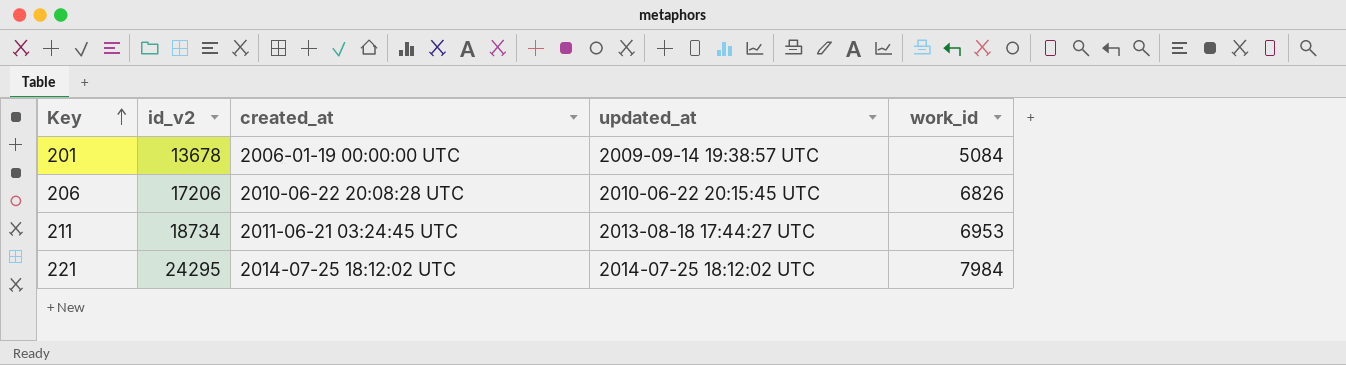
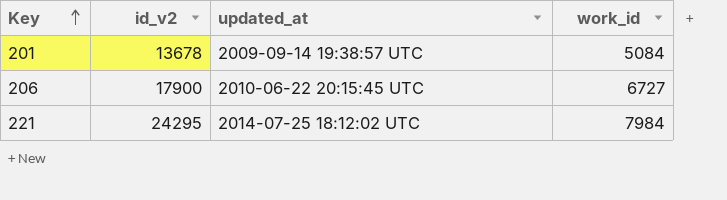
column created_at | position: 3 -> none
row 211: 18734 | 2011-06-21 03:24:45 UTC | 2013-08-18 17:44:27 UTC | 6953 -> none
206 | id_v2: 17206 -> 17900
206 | work_id: 6826 -> 6727

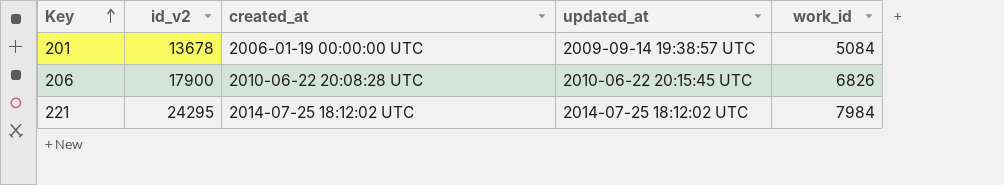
column created_at | position: none -> 3
206 | work_id: 6727 -> 6826

